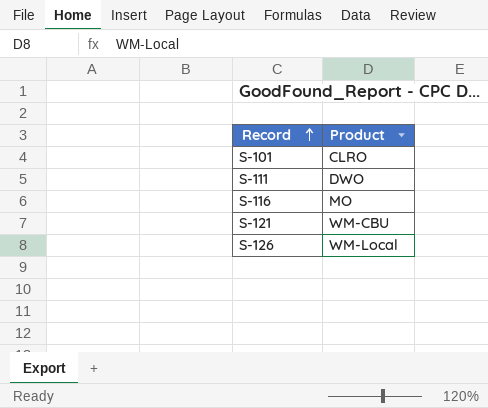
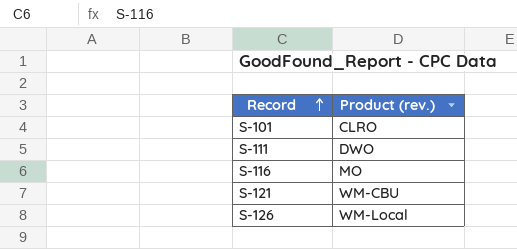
column name: Product -> Product (rev.)

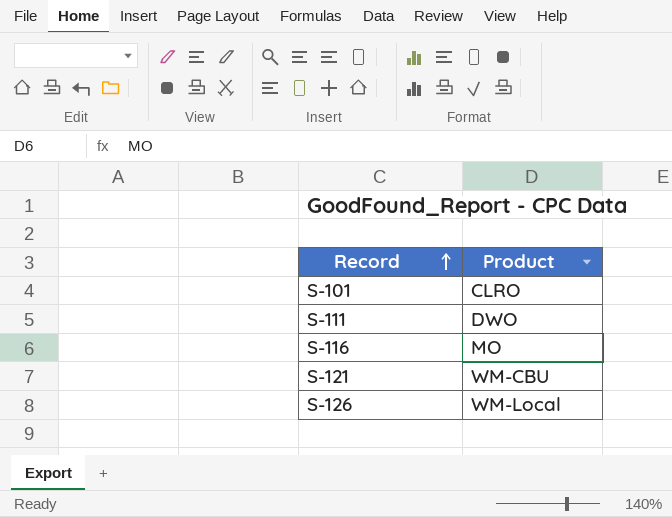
column name: Product (rev.) -> Product

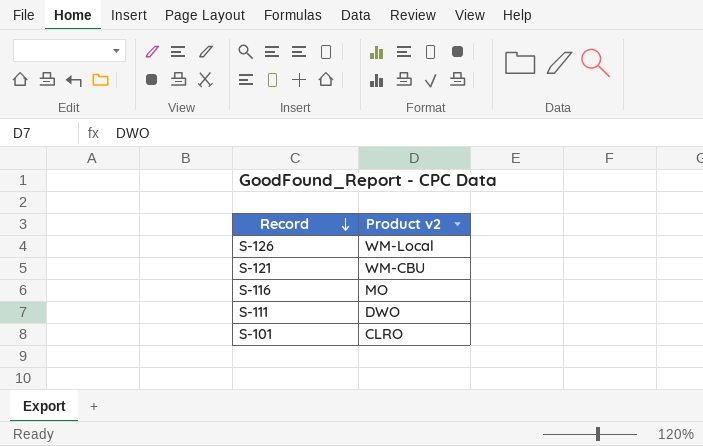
row order: Record ascending -> Record descending
column name: Product -> Product v2

